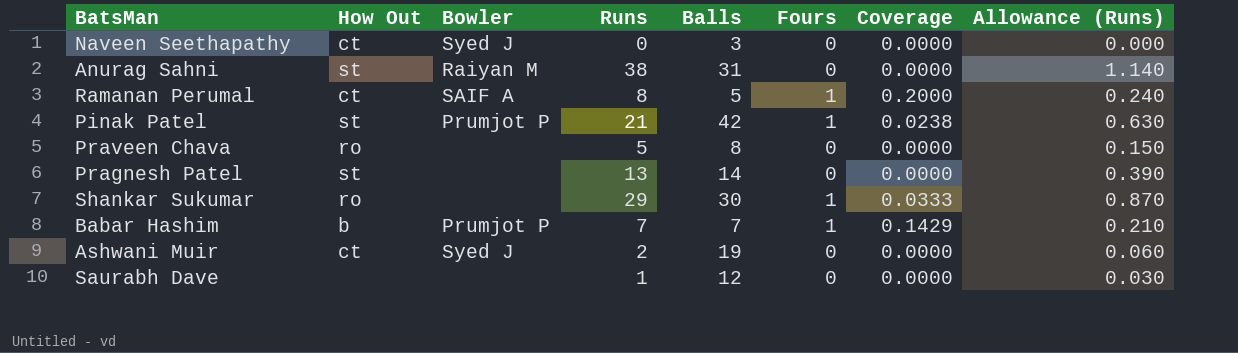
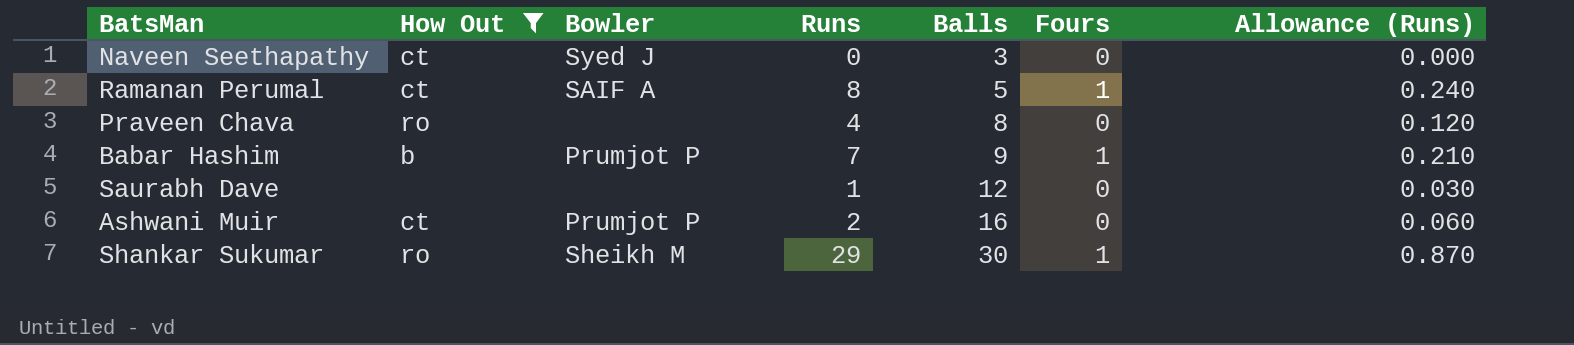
filter: none -> How Out != st
row order: none -> Balls ascending
column Coverage | formula: [Fours] / [Balls] -> none
Praveen Chava | Runs: 5 -> 4
Praveen Chava | Allowance (Runs): 0.150 -> 0.120
Babar Hashim | Balls: 7 -> 9
Ashwani Muir | Bowler: Syed J -> Prumjot P
Ashwani Muir | Balls: 19 -> 16
Shankar Sukumar | Bowler: none -> Sheikh M

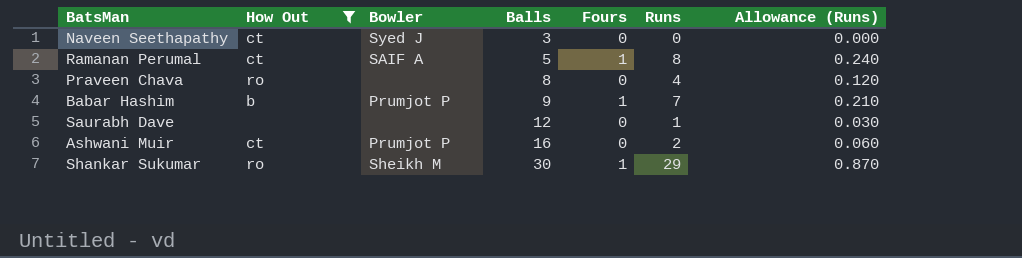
column Runs | position: 4 -> 6

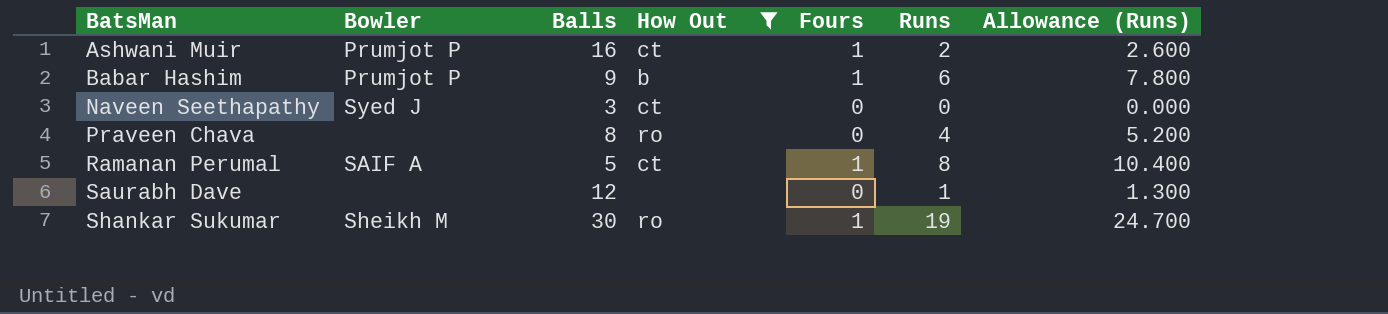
row order: Balls ascending -> BatsMan ascending
column How Out | position: 2 -> 4
column Allowance (Runs) | formula: [Runs] * 0.03 -> [Runs] * 1.3
Ashwani Muir | Fours: 0 -> 1
Babar Hashim | Runs: 7 -> 6
Shankar Sukumar | Runs: 29 -> 19

